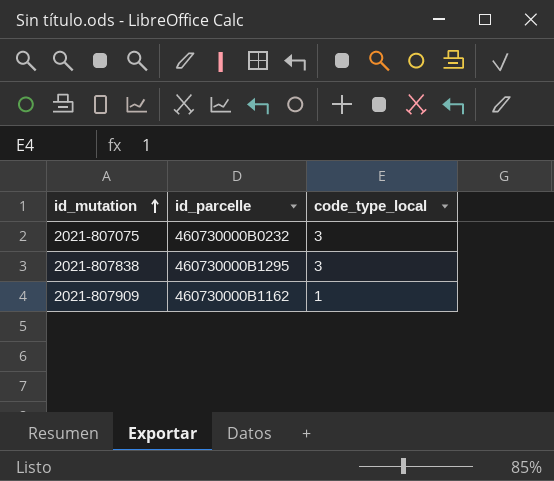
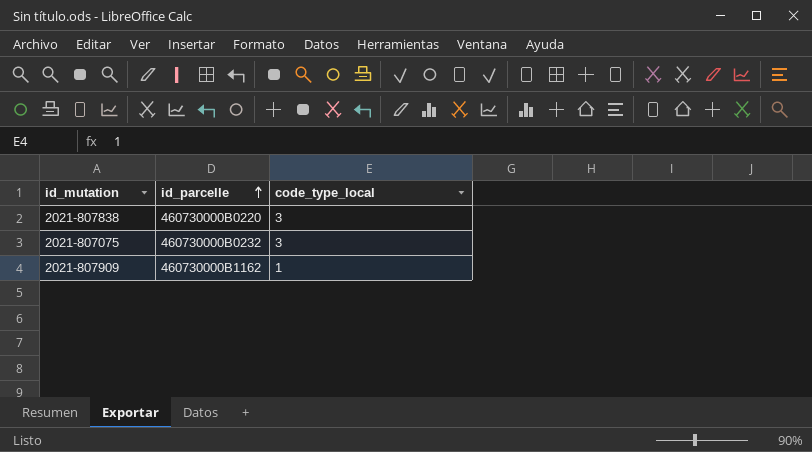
row order: id_mutation ascending -> id_parcelle ascending
2021-807838 | id_parcelle: 460730000B1295 -> 460730000B0220

